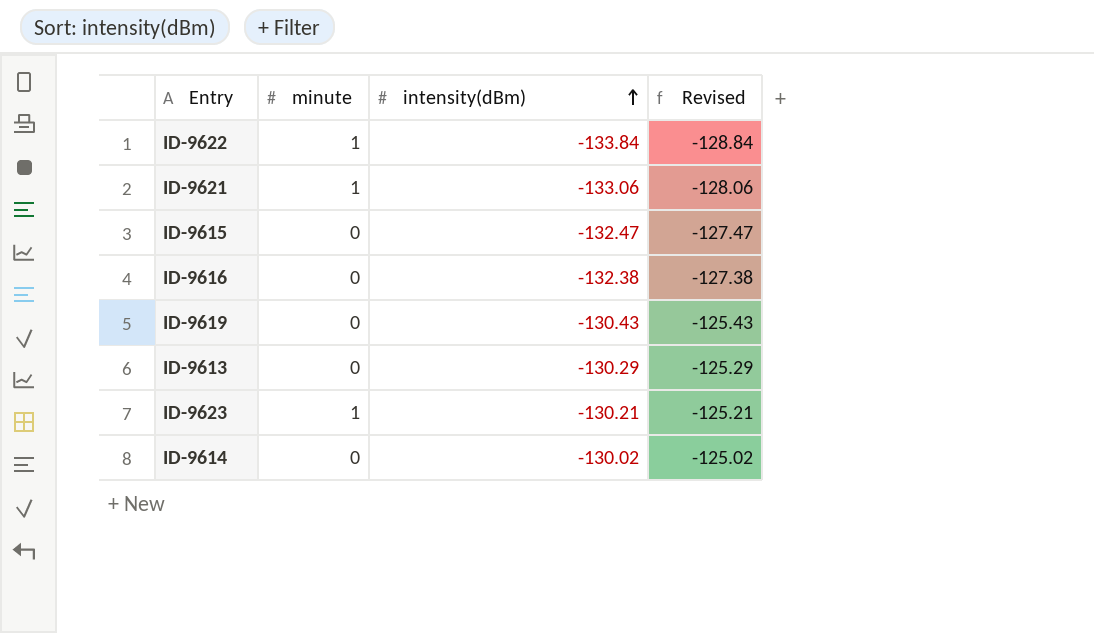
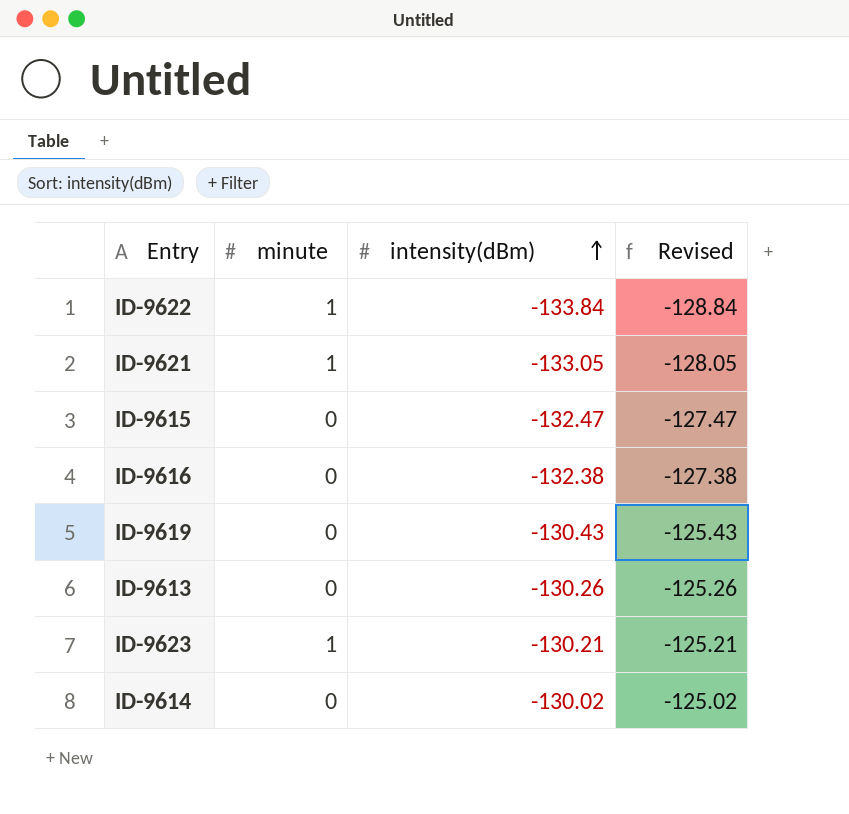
ID-9621 | intensity(dBm): -133.06 -> -133.05
ID-9621 | Revised: -128.06 -> -128.05
ID-9613 | intensity(dBm): -130.29 -> -130.26
ID-9613 | Revised: -125.29 -> -125.26

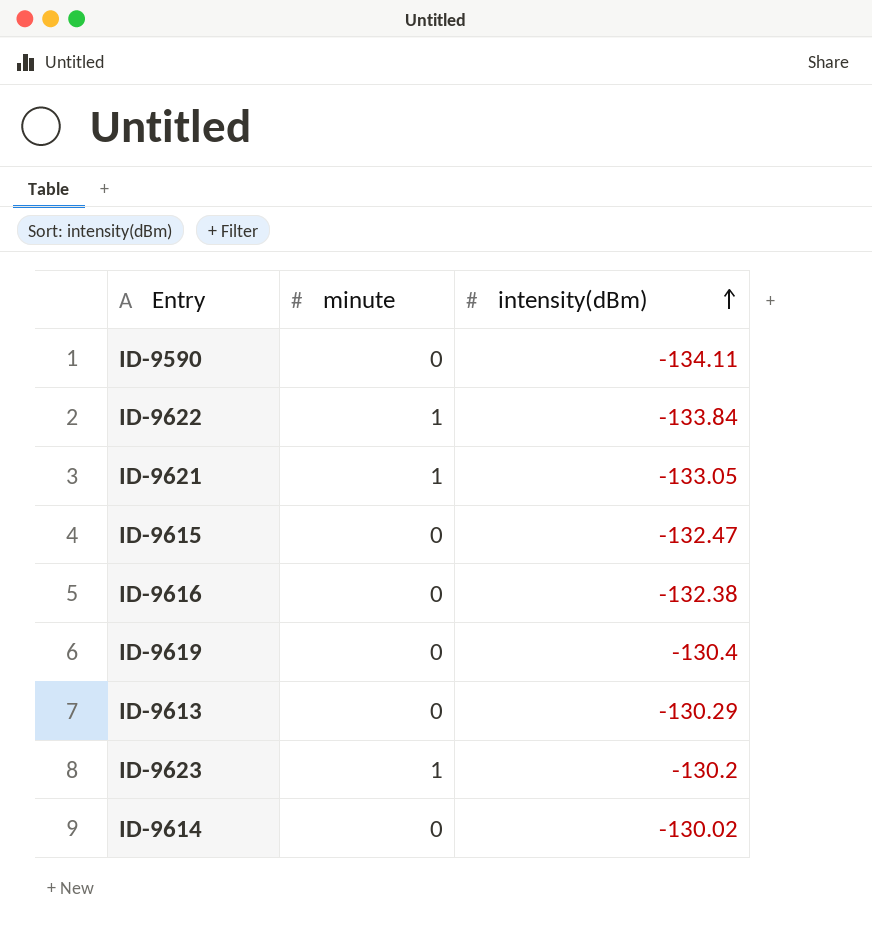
column Revised | formula: [intensity(dBm)] + 5 -> none
row ID-9590: none -> 0 | -134.11
ID-9619 | intensity(dBm): -130.43 -> -130.4
ID-9613 | intensity(dBm): -130.26 -> -130.29
ID-9623 | intensity(dBm): -130.21 -> -130.2

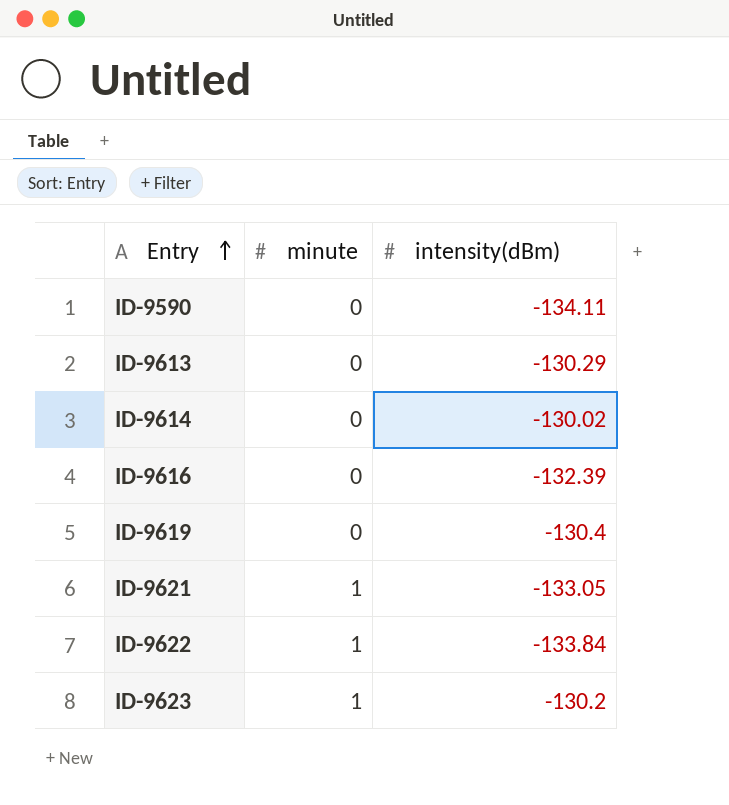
row order: intensity(dBm) ascending -> Entry ascending
row ID-9615: 0 | -132.47 -> none
ID-9616 | intensity(dBm): -132.38 -> -132.39

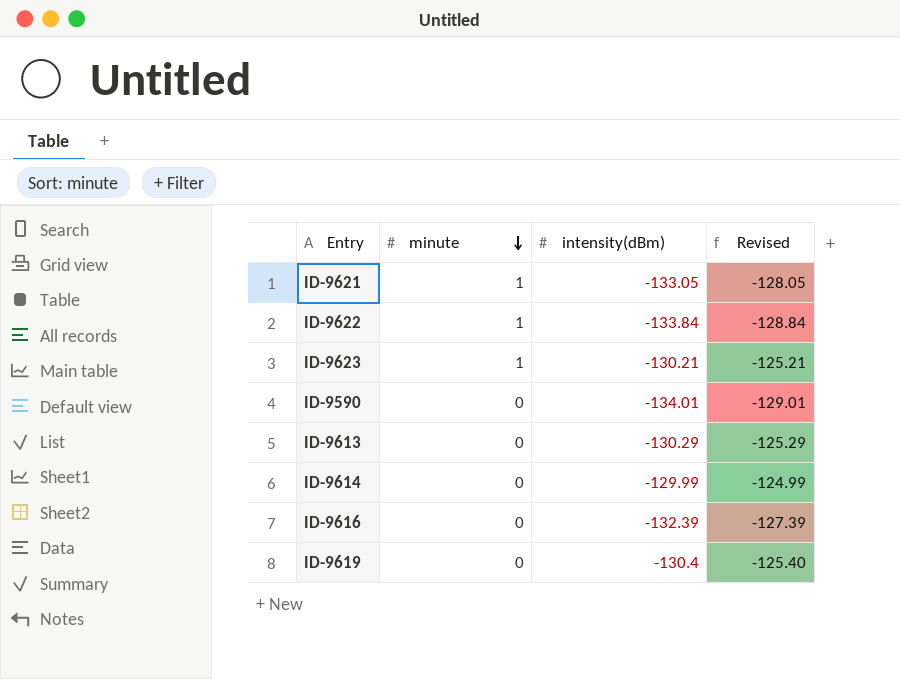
row order: Entry ascending -> minute descending
column Revised | formula: none -> [intensity(dBm)] + 5
ID-9623 | intensity(dBm): -130.2 -> -130.21
ID-9590 | intensity(dBm): -134.11 -> -134.01
ID-9614 | intensity(dBm): -130.02 -> -129.99

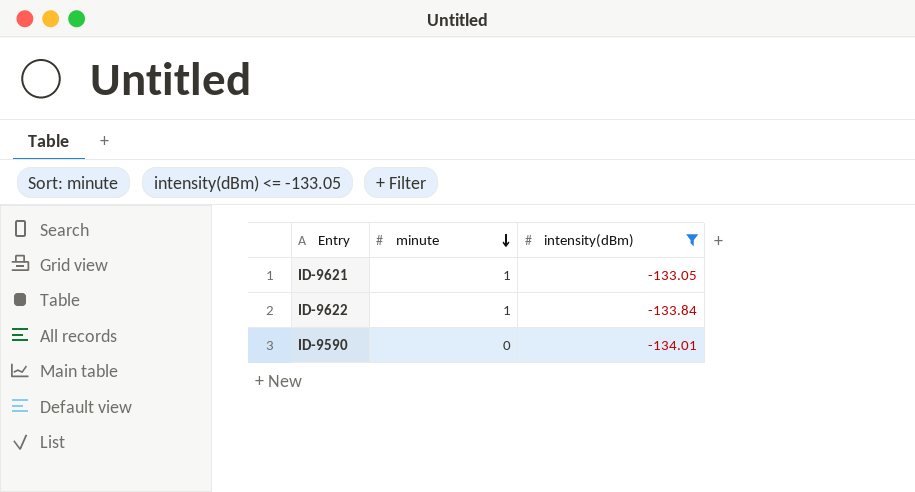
filter: none -> intensity(dBm) <= -133.05
column Revised | formula: [intensity(dBm)] + 5 -> none

